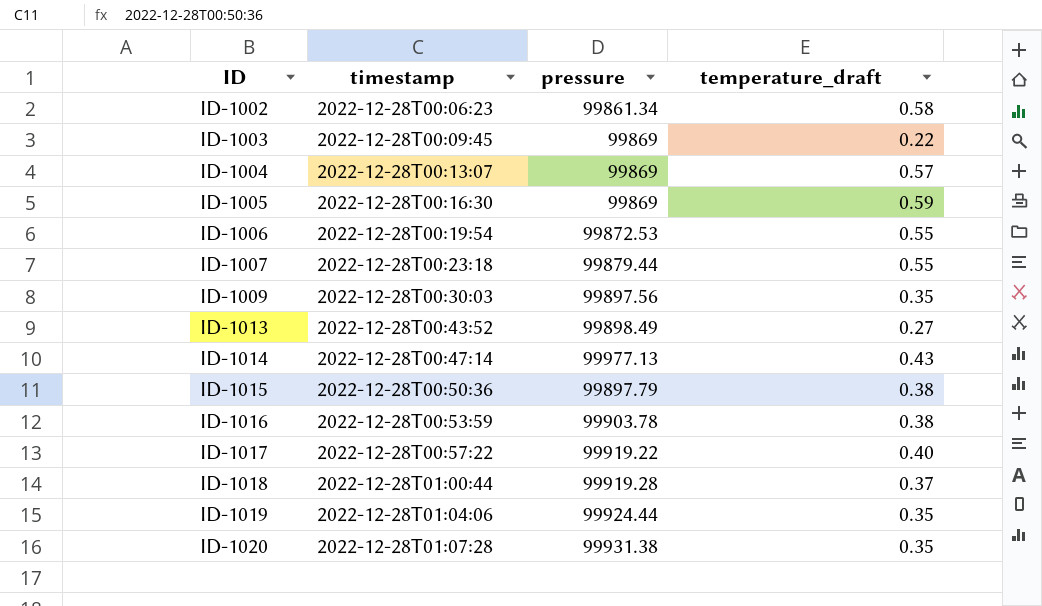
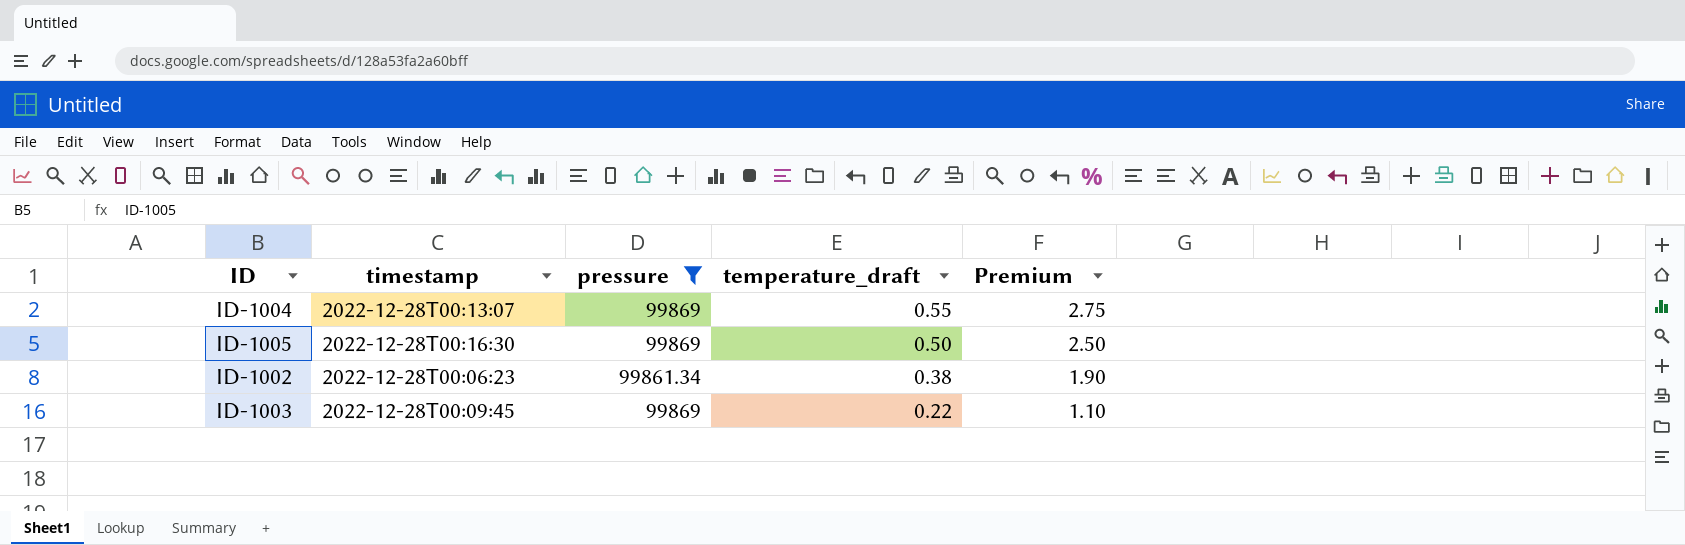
filter: none -> pressure <= 99869
row order: ID ascending -> temperature_draft descending
column Premium | formula: none -> [temperature_draft] * 5
ID-1004 | temperature_draft: 0.57 -> 0.55
ID-1005 | temperature_draft: 0.59 -> 0.50
ID-1002 | temperature_draft: 0.58 -> 0.38

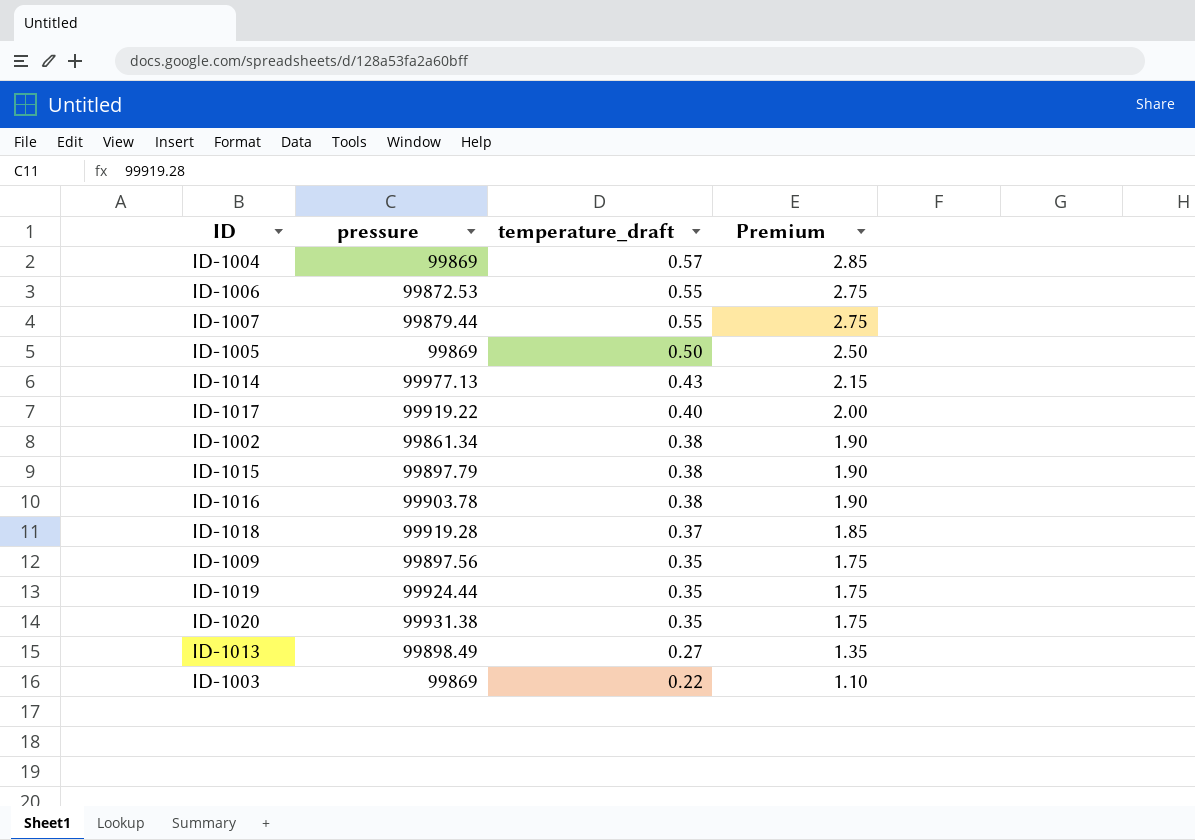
filter: pressure <= 99869 -> none
column timestamp | position: 2 -> none
ID-1004 | temperature_draft: 0.55 -> 0.57
ID-1004 | Premium: 2.75 -> 2.85

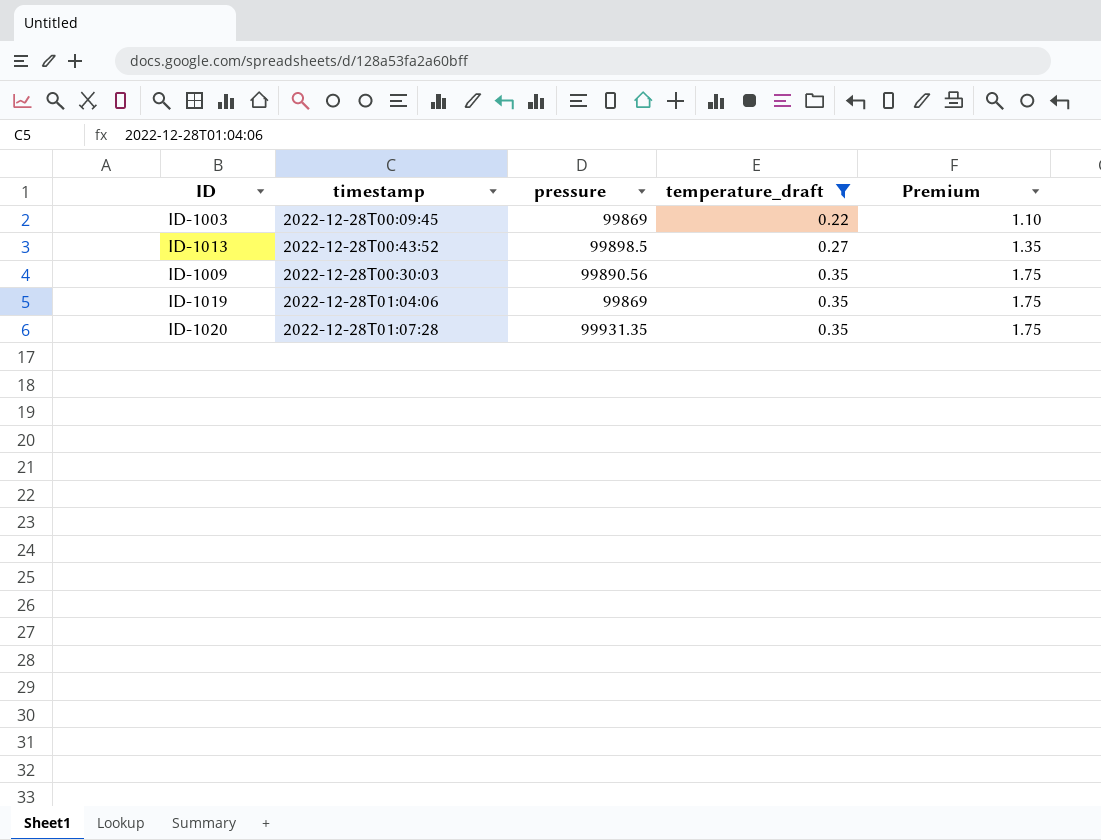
filter: none -> temperature_draft <= 0.35
row order: temperature_draft descending -> temperature_draft ascending
column timestamp | position: none -> 2
ID-1013 | pressure: 99898.49 -> 99898.5
ID-1009 | pressure: 99897.56 -> 99890.56
ID-1019 | pressure: 99924.44 -> 99869
ID-1020 | pressure: 99931.38 -> 99931.35

